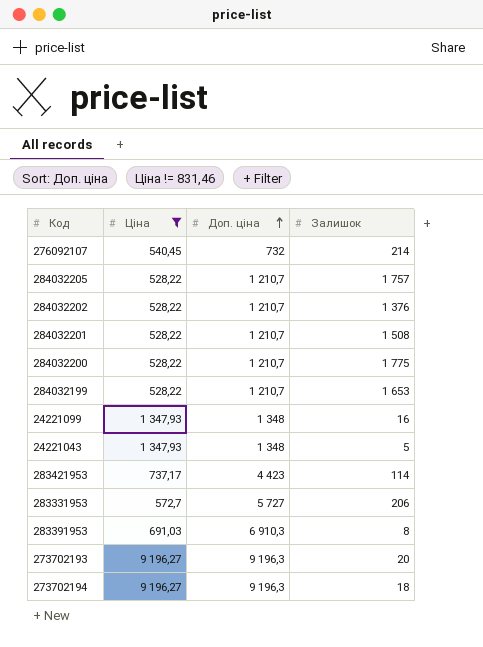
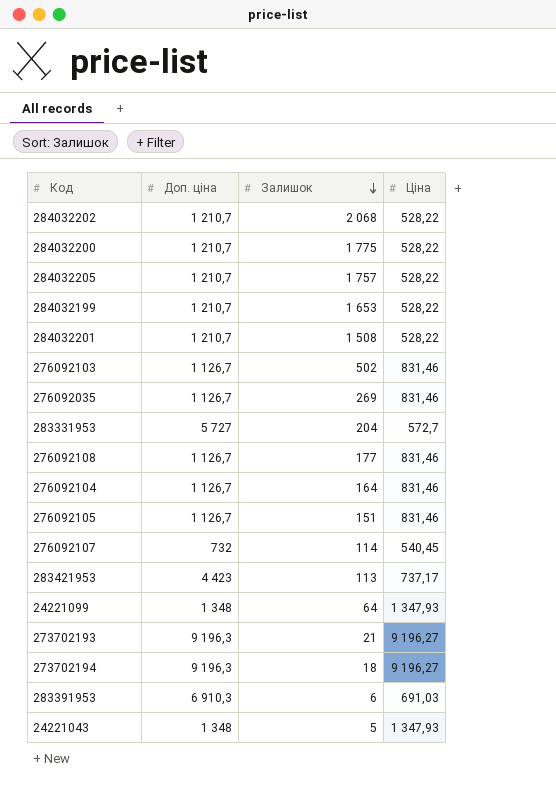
filter: Ціна != 831,46 -> none
row order: Доп. ціна ascending -> Залишок descending
column Ціна | position: 2 -> 4
284032202 | Залишок: 1 376 -> 2 068
283331953 | Залишок: 206 -> 204
276092107 | Залишок: 214 -> 114
283421953 | Залишок: 114 -> 113
24221099 | Залишок: 16 -> 64
273702193 | Залишок: 20 -> 21
283391953 | Залишок: 8 -> 6

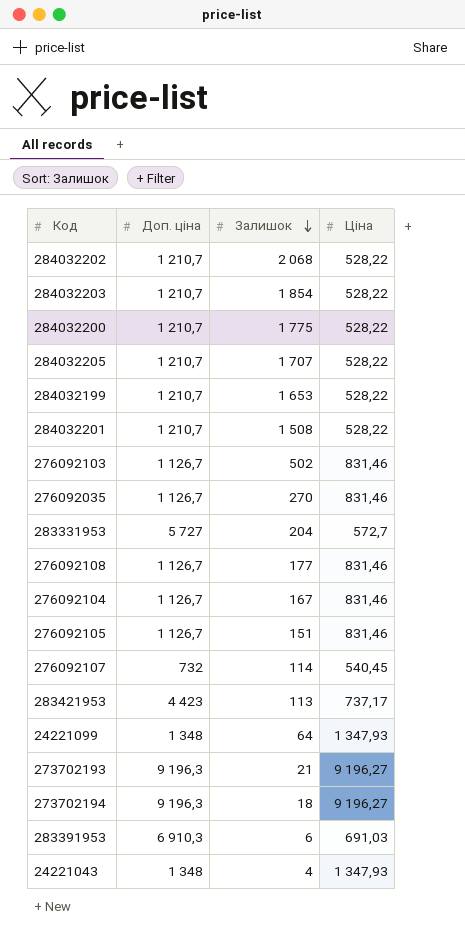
row 284032203: none -> 1 210,7 | 1 854 | 528,22
284032205 | Залишок: 1 757 -> 1 707
276092035 | Залишок: 269 -> 270
276092104 | Залишок: 164 -> 167
24221043 | Залишок: 5 -> 4

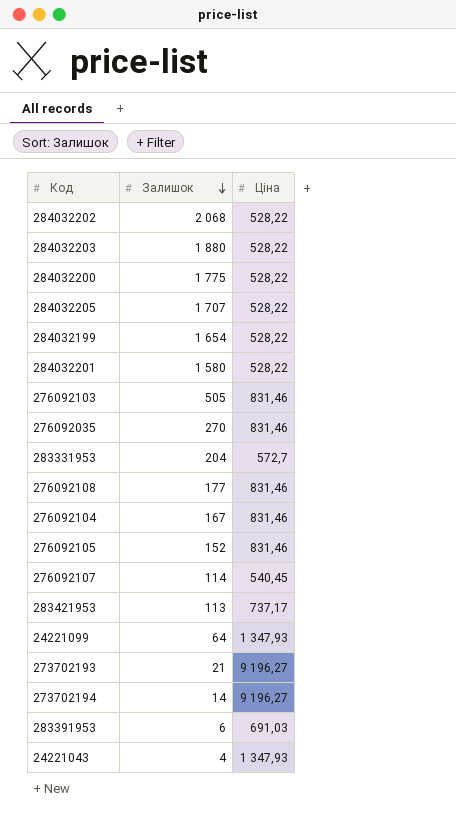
column Доп. ціна | position: 2 -> none
284032203 | Залишок: 1 854 -> 1 880
284032199 | Залишок: 1 653 -> 1 654
284032201 | Залишок: 1 508 -> 1 580
276092103 | Залишок: 502 -> 505
276092105 | Залишок: 151 -> 152
273702194 | Залишок: 18 -> 14

